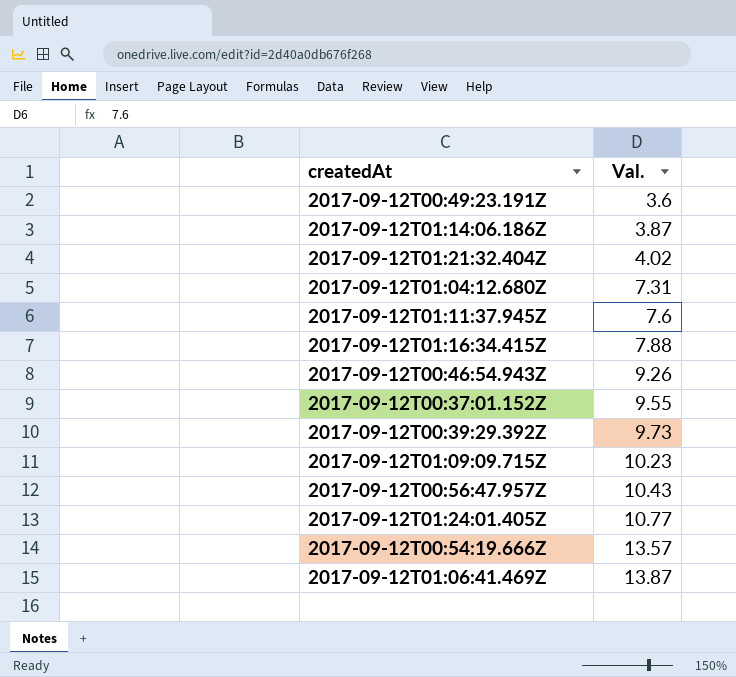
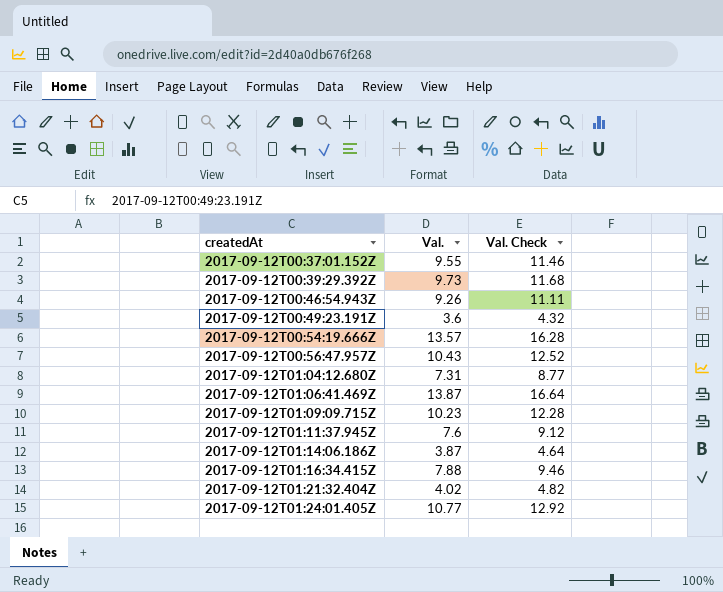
row order: Val. ascending -> createdAt ascending
column Val. Check | formula: none -> [Val.] * 1.2

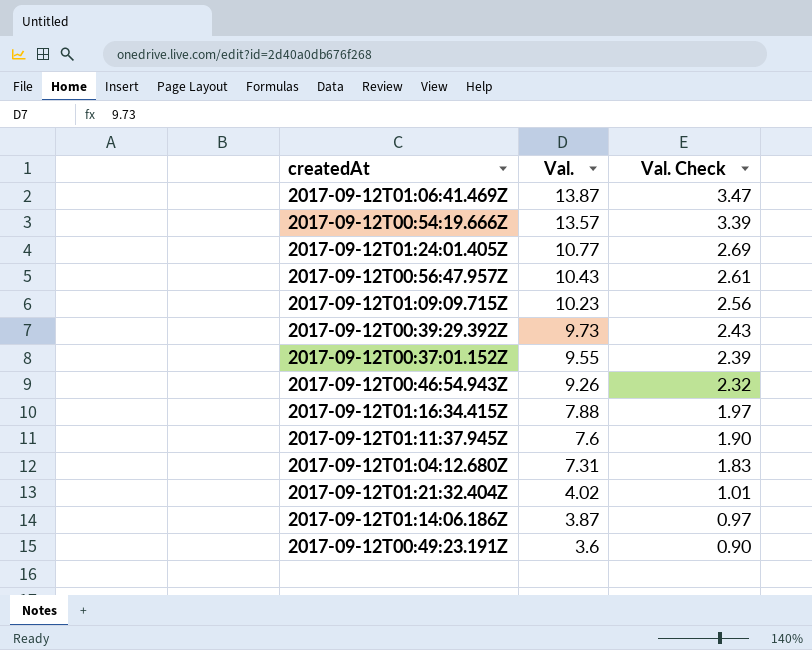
row order: createdAt ascending -> Val. descending
column Val. Check | formula: [Val.] * 1.2 -> [Val.] * 0.25

